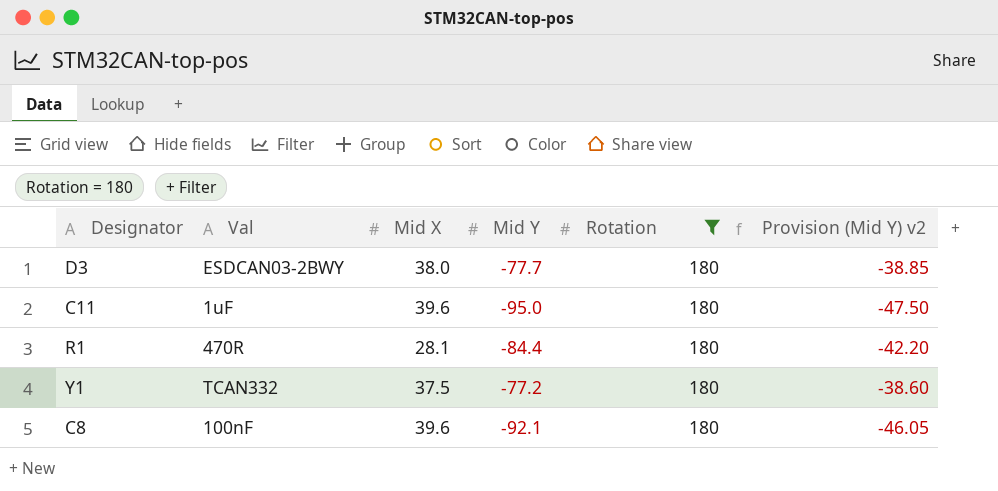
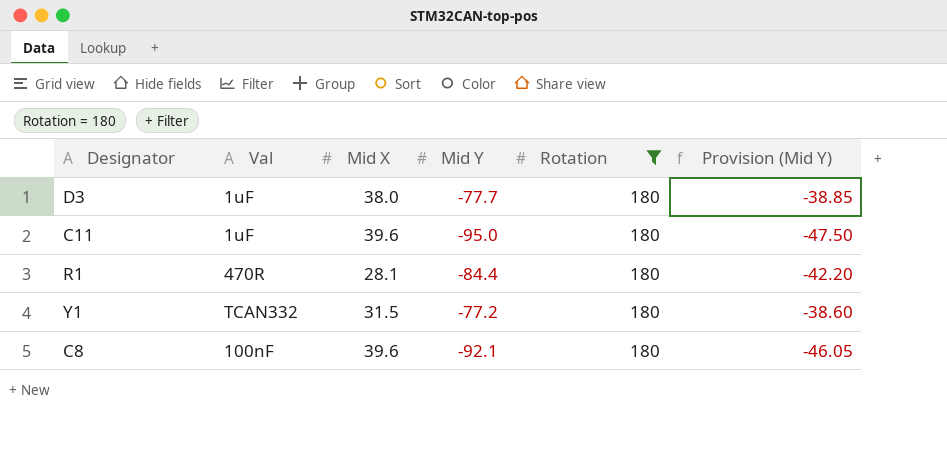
column name: Provision (Mid Y) v2 -> Provision (Mid Y)
D3 | Val: ESDCAN03-2BWY -> 1uF
Y1 | Mid X: 37.5 -> 31.5

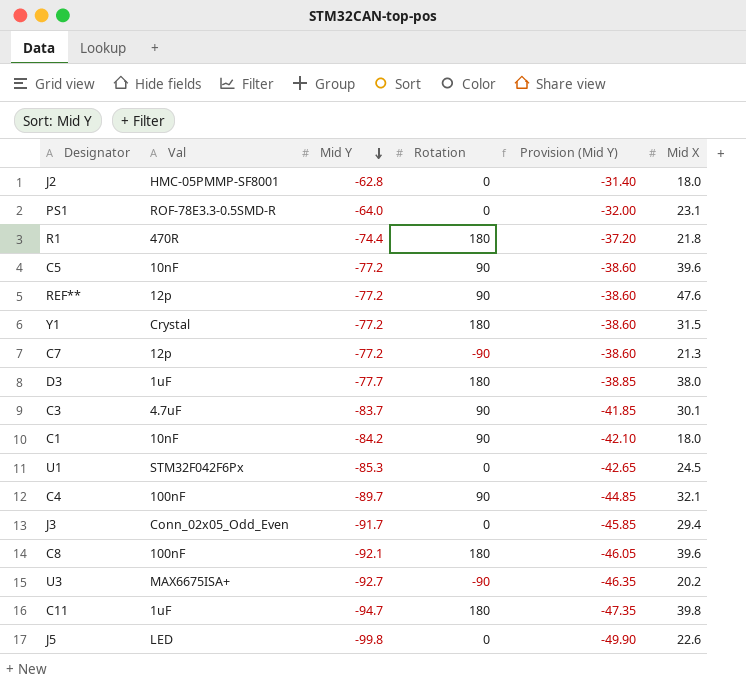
filter: Rotation = 180 -> none
row order: none -> Mid Y descending
column Mid X | position: 3 -> 6
R1 | Mid Y: -84.4 -> -74.4
R1 | Provision (Mid Y): -42.20 -> -37.20
R1 | Mid X: 28.1 -> 21.8
Y1 | Val: TCAN332 -> Crystal
C11 | Mid Y: -95.0 -> -94.7
C11 | Provision (Mid Y): -47.50 -> -47.35
C11 | Mid X: 39.6 -> 39.8

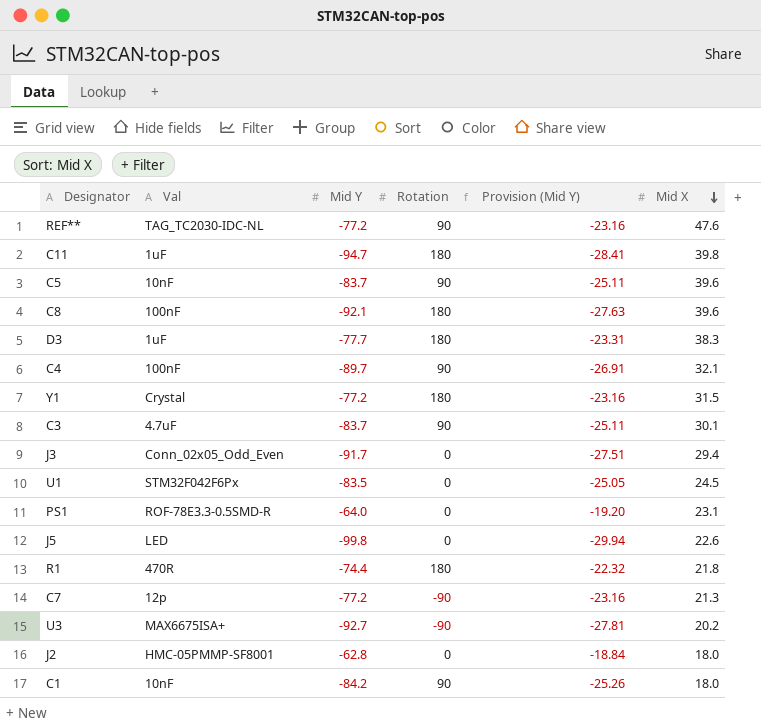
row order: Mid Y descending -> Mid X descending
column Provision (Mid Y) | formula: [Mid Y] * 0.5 -> [Mid Y] * 0.3
REF** | Val: 12p -> TAG_TC2030-IDC-NL
C5 | Mid Y: -77.2 -> -83.7
D3 | Mid X: 38.0 -> 38.3
U1 | Mid Y: -85.3 -> -83.5

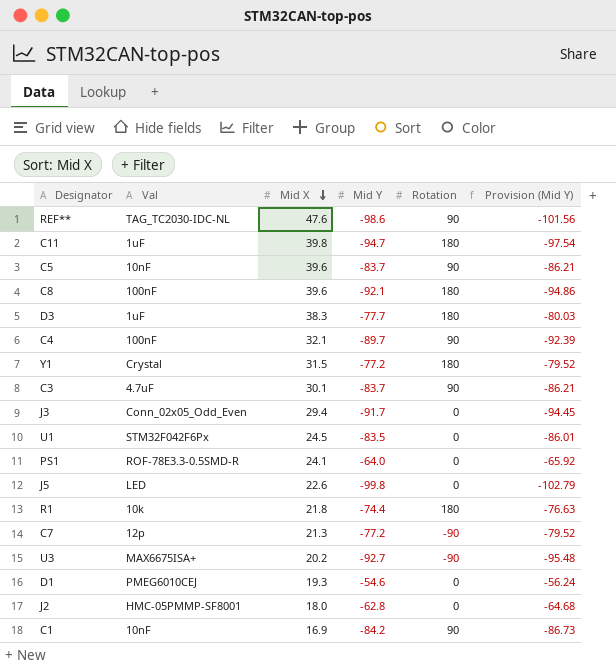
column Mid X | position: 6 -> 3
column Provision (Mid Y) | formula: [Mid Y] * 0.3 -> [Mid Y] * 1.03
REF** | Mid Y: -77.2 -> -98.6
PS1 | Mid X: 23.1 -> 24.1
R1 | Val: 470R -> 10k
row D1: none -> PMEG6010CEJ | 19.3 | -54.6 | 0 | -56.24
C1 | Mid X: 18.0 -> 16.9

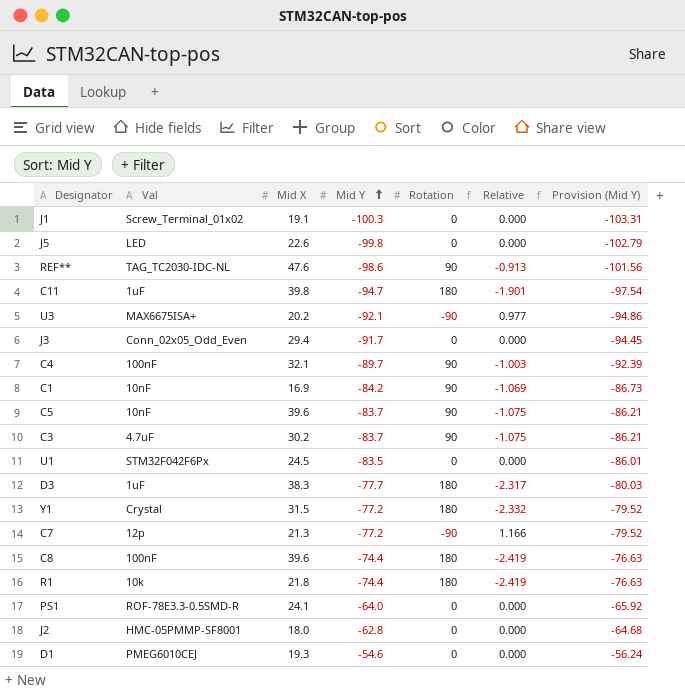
row order: Mid X descending -> Mid Y ascending
column Relative | formula: none -> [Rotation] / [Mid Y]
row J1: none -> Screw_Terminal_01x02 | 19.1 | -100.3 | 0 | 0.000 | -103.31
U3 | Mid Y: -92.7 -> -92.1
U3 | Provision (Mid Y): -95.48 -> -94.86
C3 | Mid X: 30.1 -> 30.2
C8 | Mid Y: -92.1 -> -74.4
C8 | Provision (Mid Y): -94.86 -> -76.63

